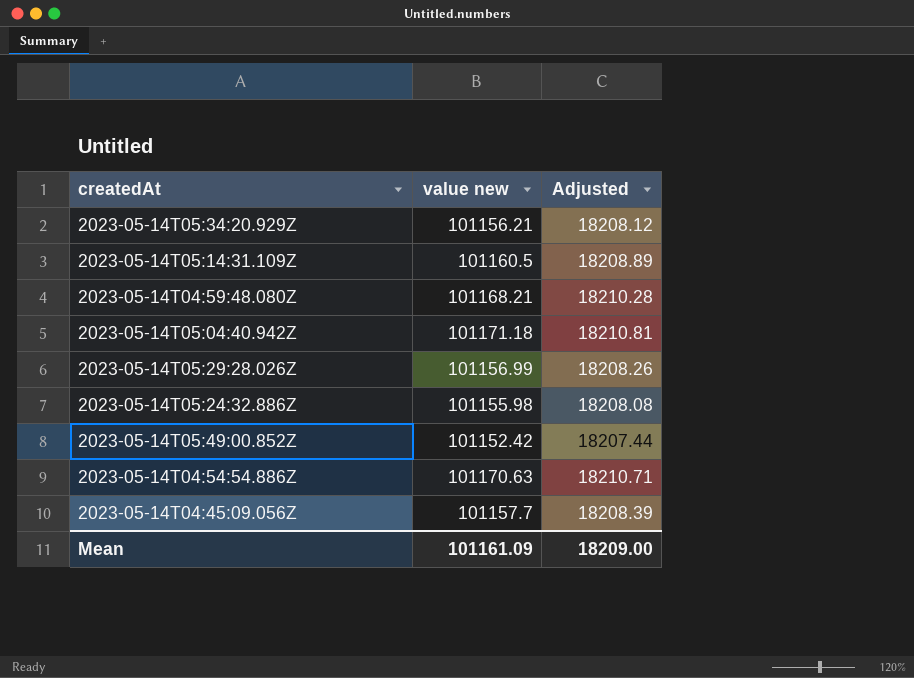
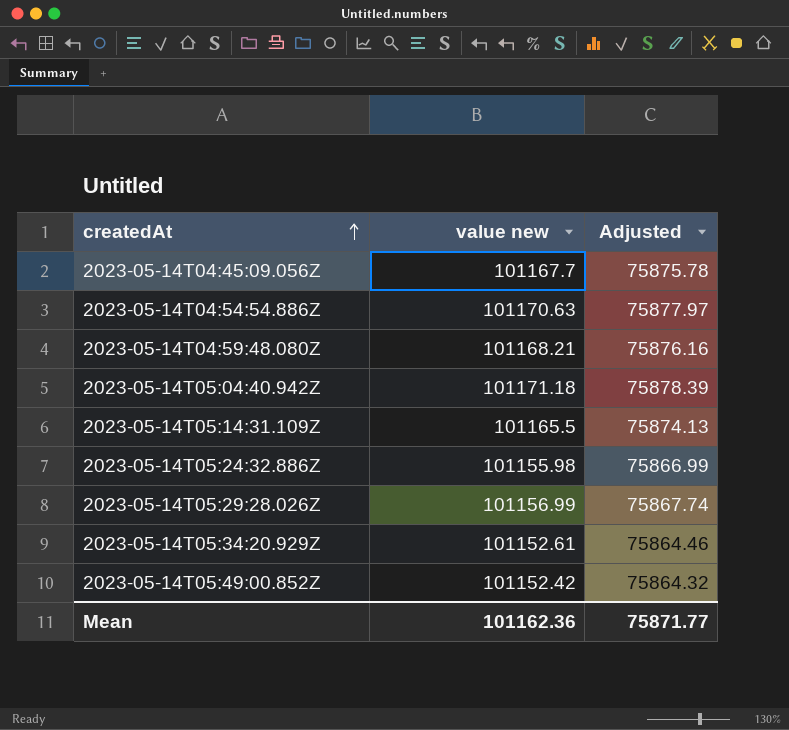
row order: none -> createdAt ascending
column Adjusted | formula: [value new] * 0.18 -> [value new] * 0.75
2023-05-14T04:45:09.056Z | value new: 101157.7 -> 101167.7
2023-05-14T05:14:31.109Z | value new: 101160.5 -> 101165.5
2023-05-14T05:34:20.929Z | value new: 101156.21 -> 101152.61
Mean | value new: 101161.09 -> 101162.36
Mean | Adjusted: 18209.00 -> 75871.77

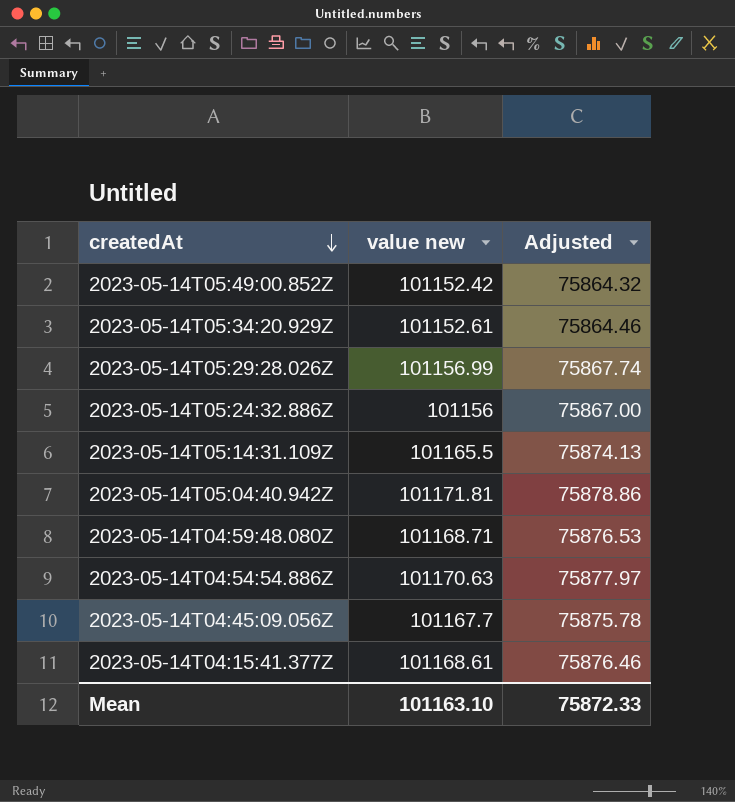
row order: createdAt ascending -> createdAt descending
2023-05-14T05:24:32.886Z | value new: 101155.98 -> 101156
2023-05-14T05:24:32.886Z | Adjusted: 75866.99 -> 75867.00
2023-05-14T05:04:40.942Z | value new: 101171.18 -> 101171.81
2023-05-14T05:04:40.942Z | Adjusted: 75878.39 -> 75878.86
2023-05-14T04:59:48.080Z | value new: 101168.21 -> 101168.71
2023-05-14T04:59:48.080Z | Adjusted: 75876.16 -> 75876.53
row 2023-05-14T04:15:41.377Z: none -> 101168.61 | 75876.46
Mean | value new: 101162.36 -> 101163.10
Mean | Adjusted: 75871.77 -> 75872.33

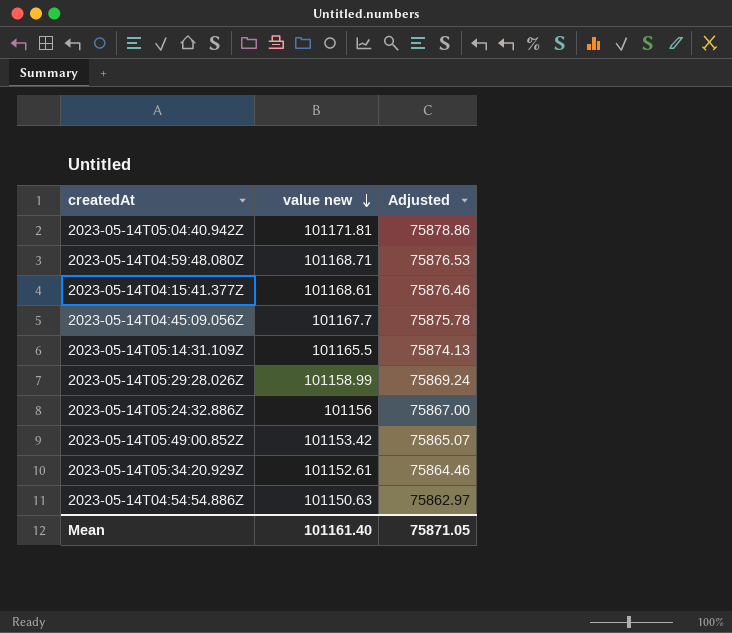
row order: createdAt descending -> value new descending
2023-05-14T05:29:28.026Z | value new: 101156.99 -> 101158.99
2023-05-14T05:29:28.026Z | Adjusted: 75867.74 -> 75869.24
2023-05-14T05:49:00.852Z | value new: 101152.42 -> 101153.42
2023-05-14T05:49:00.852Z | Adjusted: 75864.32 -> 75865.07
2023-05-14T04:54:54.886Z | value new: 101170.63 -> 101150.63
2023-05-14T04:54:54.886Z | Adjusted: 75877.97 -> 75862.97
Mean | value new: 101163.10 -> 101161.40
Mean | Adjusted: 75872.33 -> 75871.05

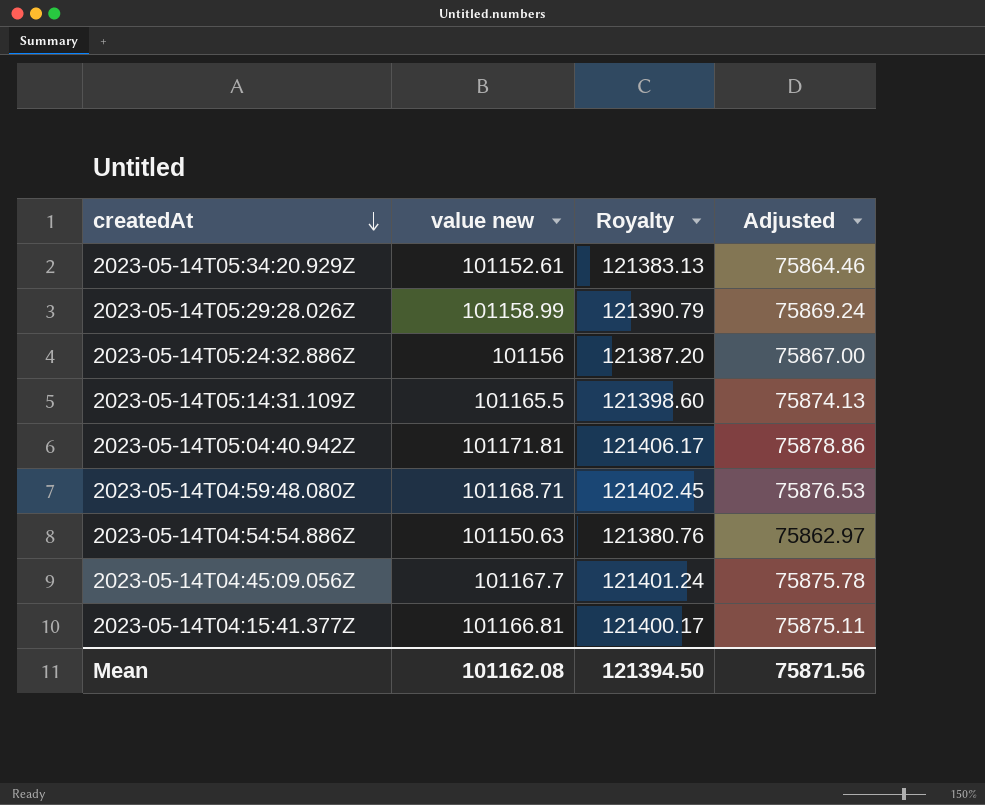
row order: value new descending -> createdAt descending
column Royalty | formula: none -> [value new] * 1.2
row 2023-05-14T05:49:00.852Z: 101153.42 | 75865.07 -> none
2023-05-14T04:15:41.377Z | value new: 101168.61 -> 101166.81
2023-05-14T04:15:41.377Z | Adjusted: 75876.46 -> 75875.11
Mean | value new: 101161.40 -> 101162.08
Mean | Adjusted: 75871.05 -> 75871.56

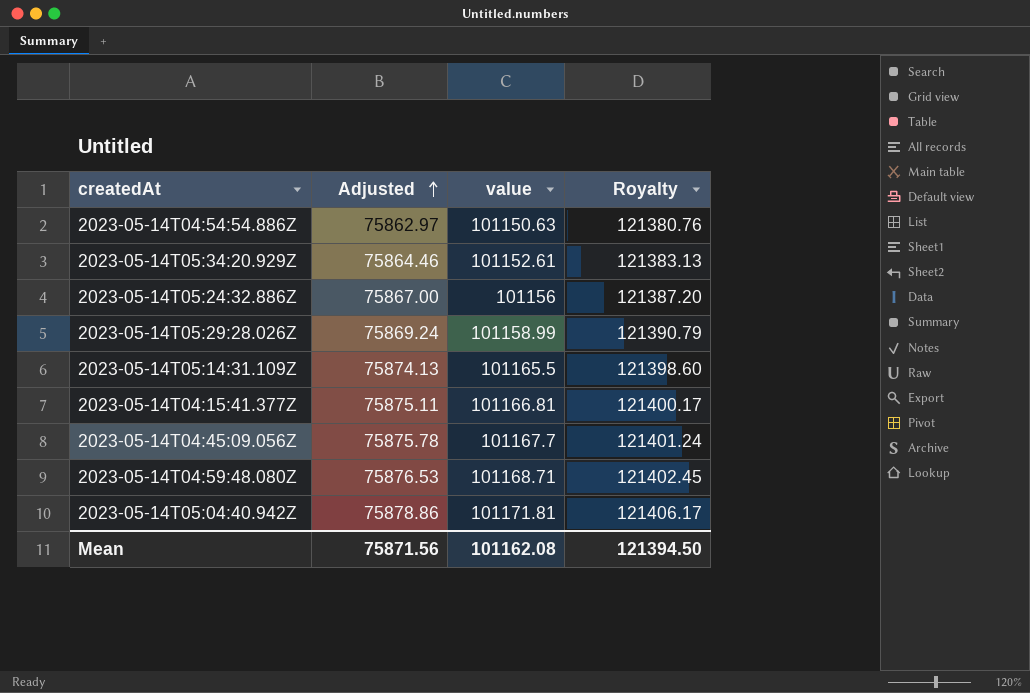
row order: createdAt descending -> Adjusted ascending
column Adjusted | position: 4 -> 2
column name: value new -> value

